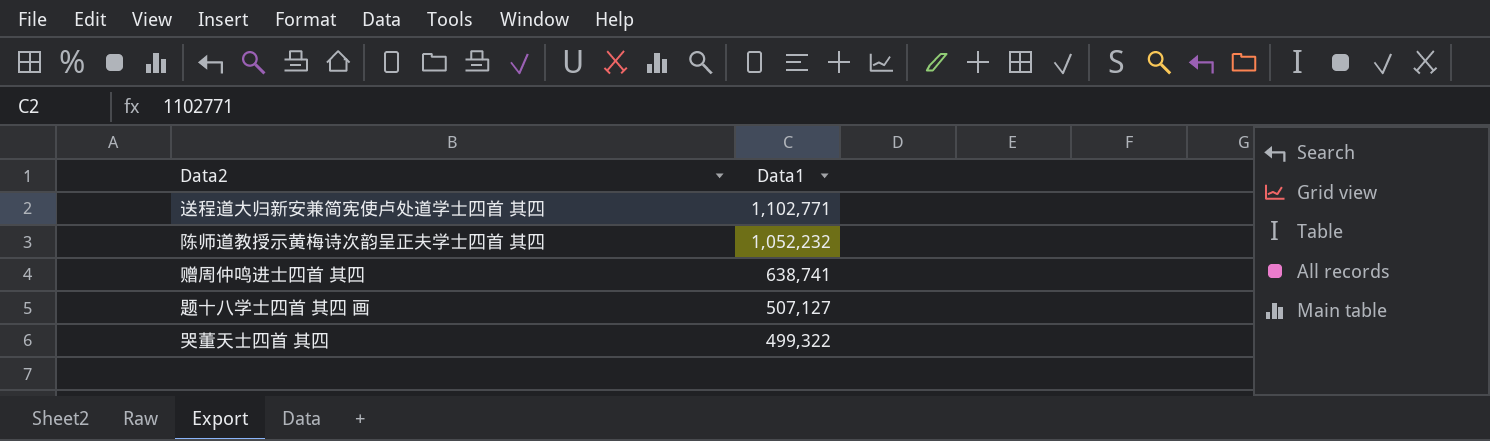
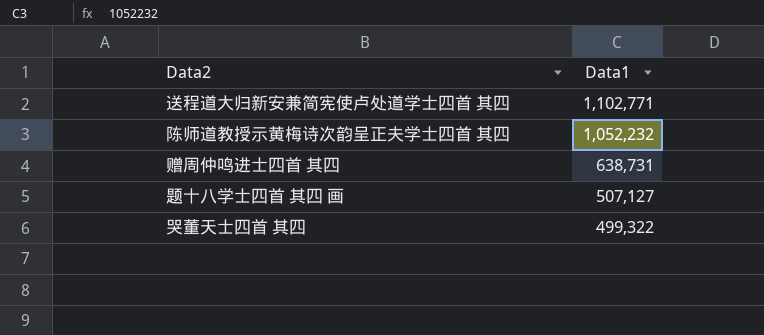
赠周仲鸣进士四首 其四 | Data1: 638,741 -> 638,731

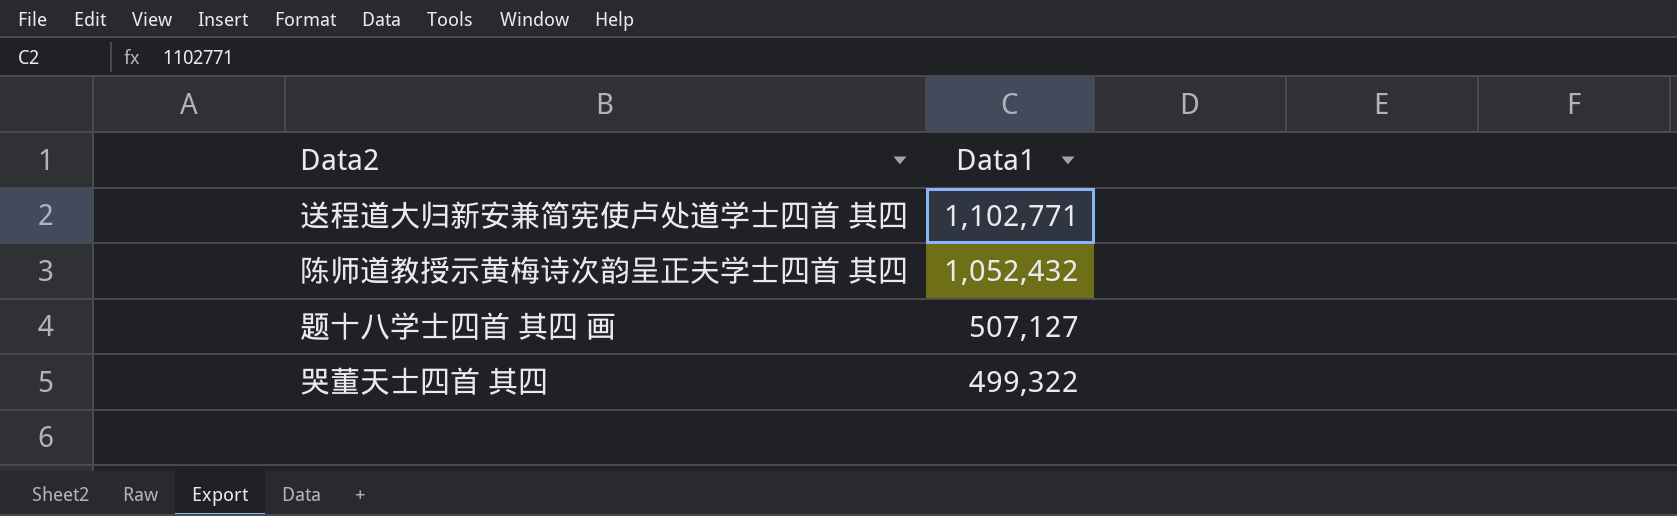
row 赠周仲鸣进士四首 其四: 638,731 -> none
陈师道教授示黄梅诗次韵呈正夫学士四首 其四 | Data1: 1,052,232 -> 1,052,432

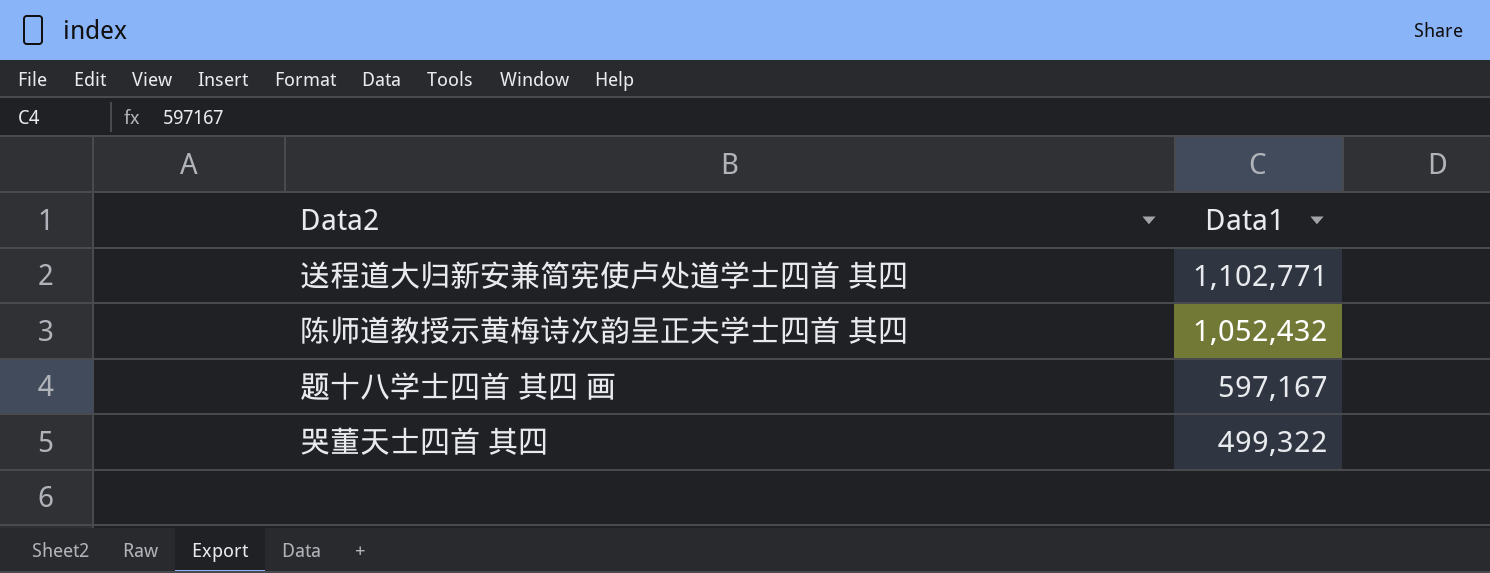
题十八学士四首 其四 画 | Data1: 507,127 -> 597,167

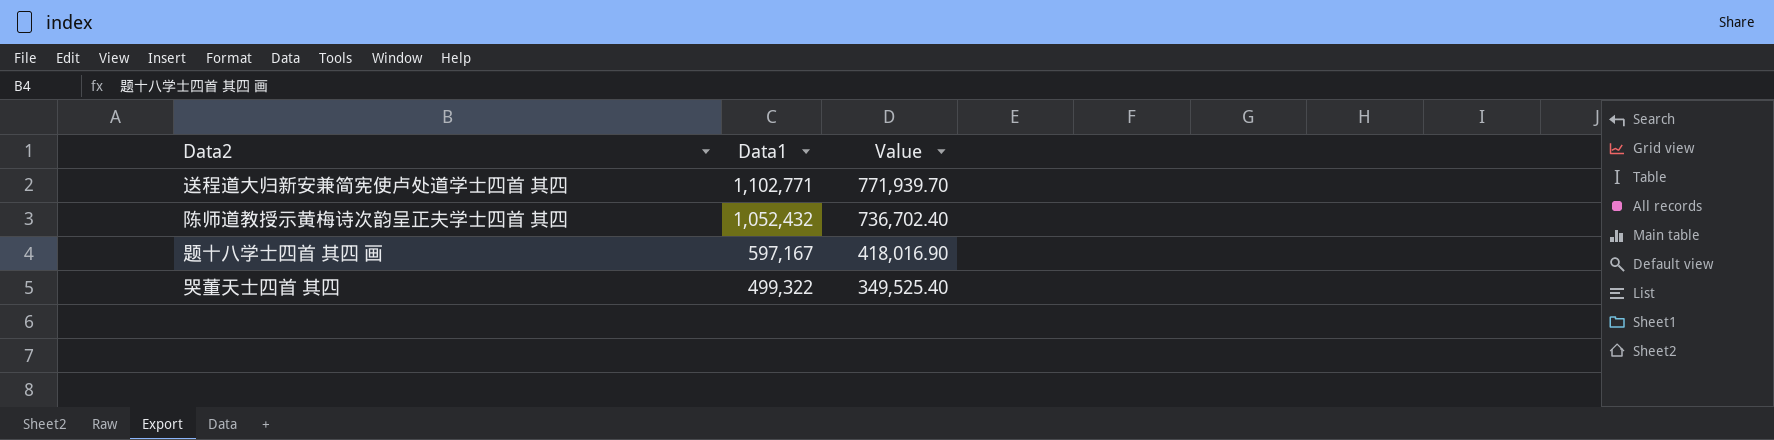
column Value | formula: none -> [Data1] * 0.7

